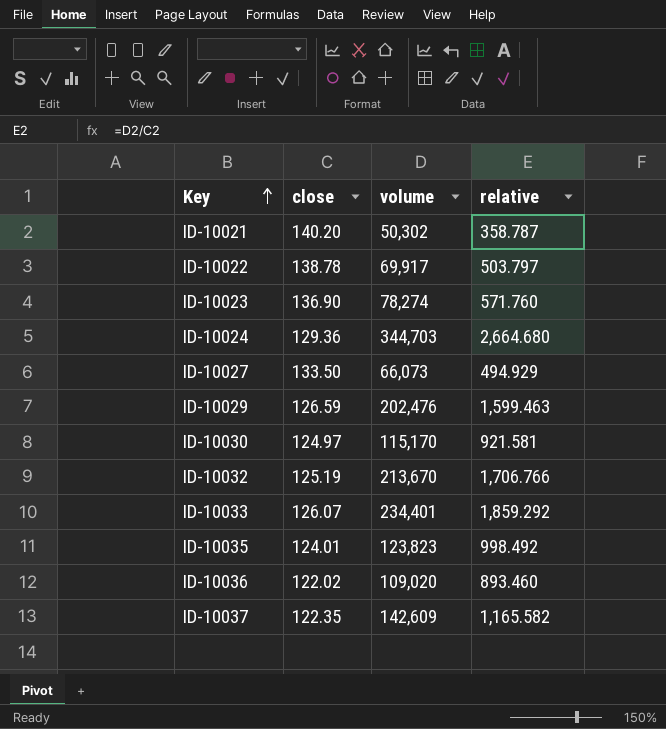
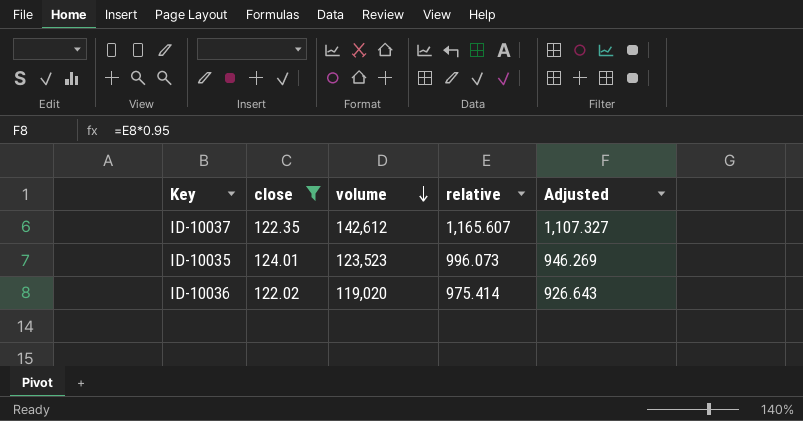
filter: none -> close <= 124.01
row order: Key ascending -> volume descending
column Adjusted | formula: none -> [relative] * 0.95
ID-10037 | volume: 142,609 -> 142,612
ID-10037 | relative: 1,165.582 -> 1,165.607
ID-10035 | volume: 123,823 -> 123,523
ID-10035 | relative: 998.492 -> 996.073
ID-10036 | volume: 109,020 -> 119,020
ID-10036 | relative: 893.460 -> 975.414

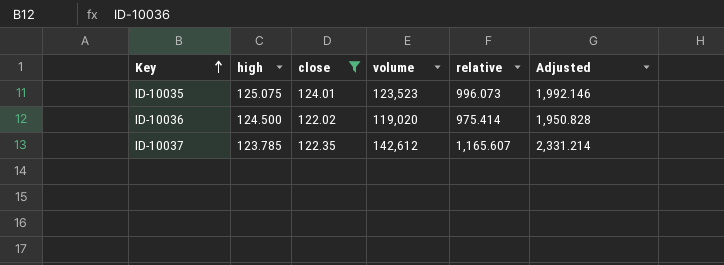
row order: volume descending -> Key ascending
column high | position: none -> 2
column Adjusted | formula: [relative] * 0.95 -> [relative] * 2

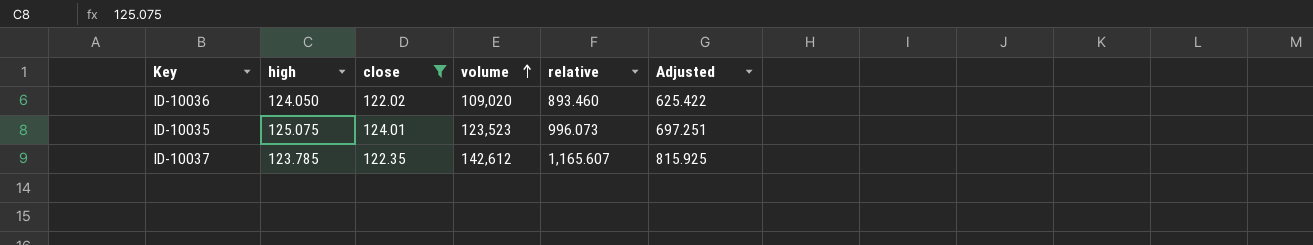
row order: Key ascending -> volume ascending
column Adjusted | formula: [relative] * 2 -> [relative] * 0.7
ID-10036 | high: 124.500 -> 124.050
ID-10036 | volume: 119,020 -> 109,020
ID-10036 | relative: 975.414 -> 893.460

